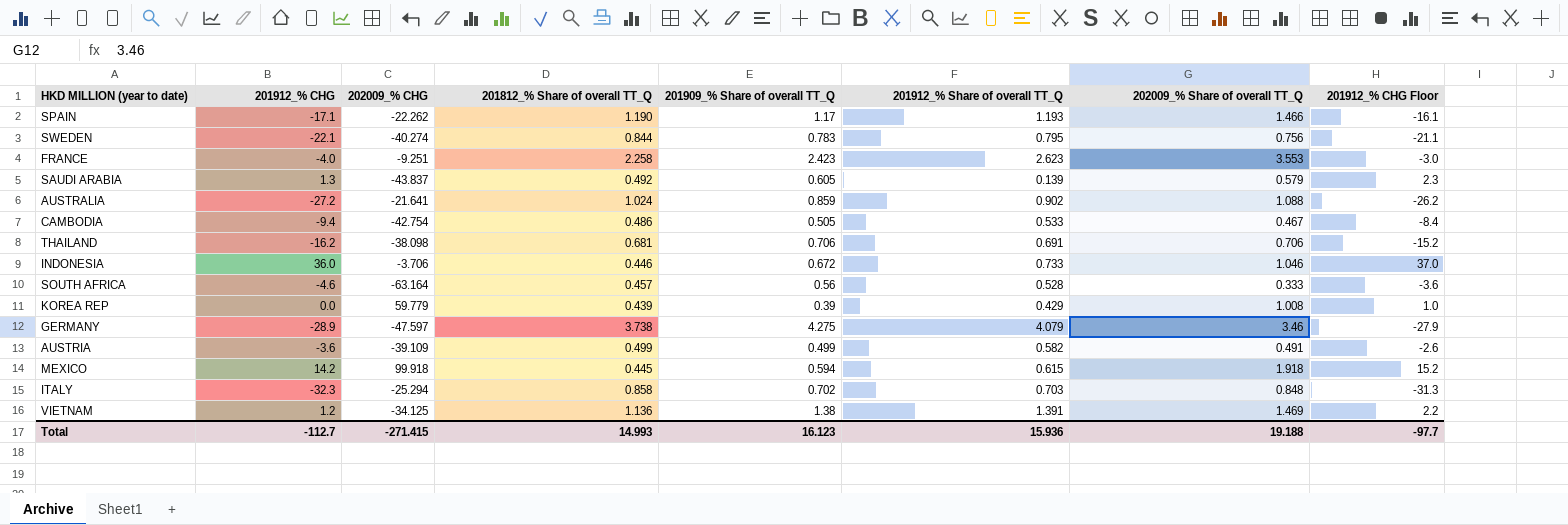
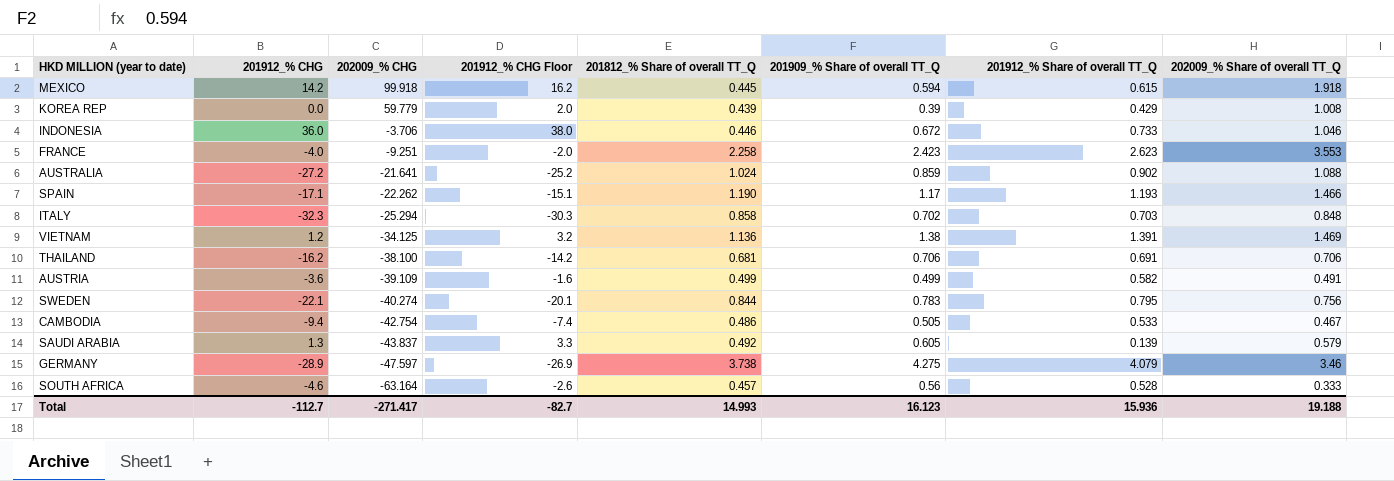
row order: none -> 202009_% CHG descending
column 201912_% CHG Floor | formula: [201912_% CHG] + 1 -> [201912_% CHG] + 2
column 201912_% CHG Floor | position: 8 -> 4
THAILAND | 202009_% CHG: -38.098 -> -38.100
Total | 202009_% CHG: -271.415 -> -271.417
Total | 201912_% CHG Floor: -97.7 -> -82.7

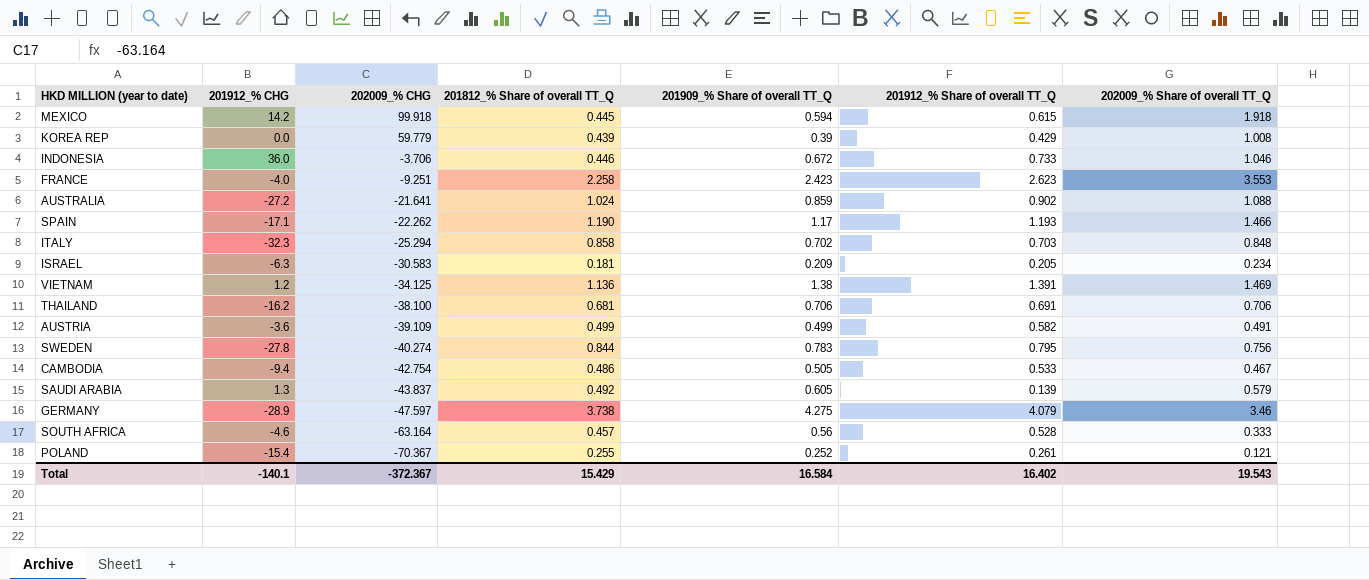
column 201912_% CHG Floor | formula: [201912_% CHG] + 2 -> none
row ISRAEL: none -> -6.3 | -30.583 | 0.181 | 0.209 | 0.205 | 0.234
SWEDEN | 201912_% CHG: -22.1 -> -27.8
row POLAND: none -> -15.4 | -70.367 | 0.255 | 0.252 | 0.261 | 0.121
Total | 201912_% CHG: -112.7 -> -140.1
Total | 202009_% CHG: -271.417 -> -372.367
Total | 201812_% Share of overall TT_Q: 14.993 -> 15.429
Total | 201909_% Share of overall TT_Q: 16.123 -> 16.584
Total | 201912_% Share of overall TT_Q: 15.936 -> 16.402
Total | 202009_% Share of overall TT_Q: 19.188 -> 19.543

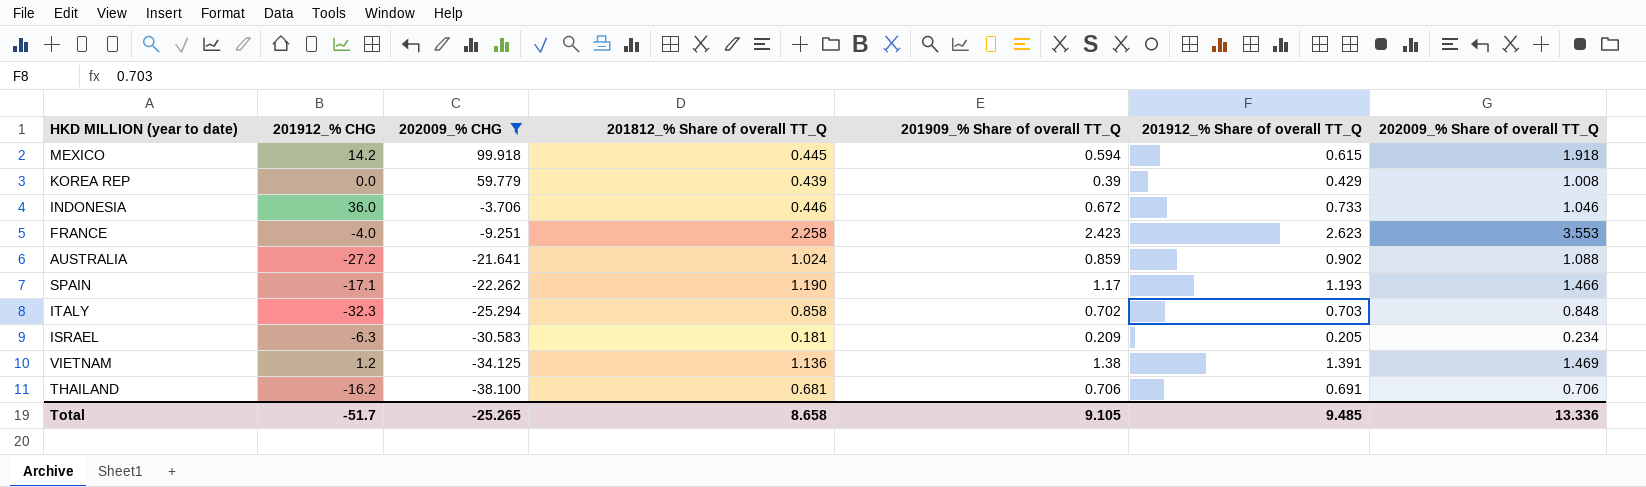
filter: none -> 202009_% CHG >= -38.100
Total | 201912_% CHG: -140.1 -> -51.7
Total | 202009_% CHG: -372.367 -> -25.265
Total | 201812_% Share of overall TT_Q: 15.429 -> 8.658
Total | 201909_% Share of overall TT_Q: 16.584 -> 9.105
Total | 201912_% Share of overall TT_Q: 16.402 -> 9.485
Total | 202009_% Share of overall TT_Q: 19.543 -> 13.336

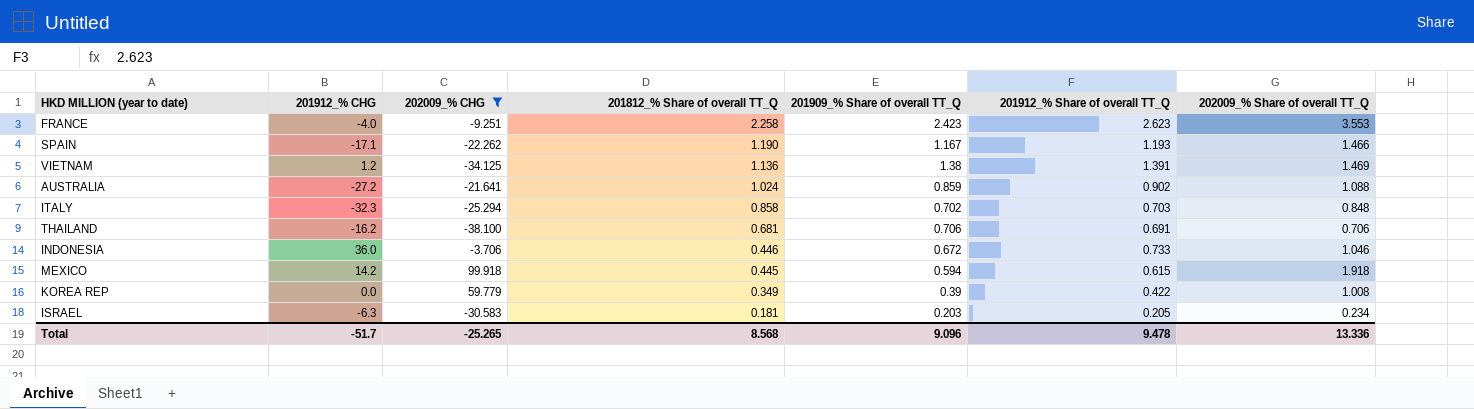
row order: 202009_% CHG descending -> 201812_% Share of overall TT_Q descending
SPAIN | 201909_% Share of overall TT_Q: 1.17 -> 1.167
KOREA REP | 201812_% Share of overall TT_Q: 0.439 -> 0.349
KOREA REP | 201912_% Share of overall TT_Q: 0.429 -> 0.422
ISRAEL | 201909_% Share of overall TT_Q: 0.209 -> 0.203
Total | 201812_% Share of overall TT_Q: 8.658 -> 8.568
Total | 201909_% Share of overall TT_Q: 9.105 -> 9.096
Total | 201912_% Share of overall TT_Q: 9.485 -> 9.478

